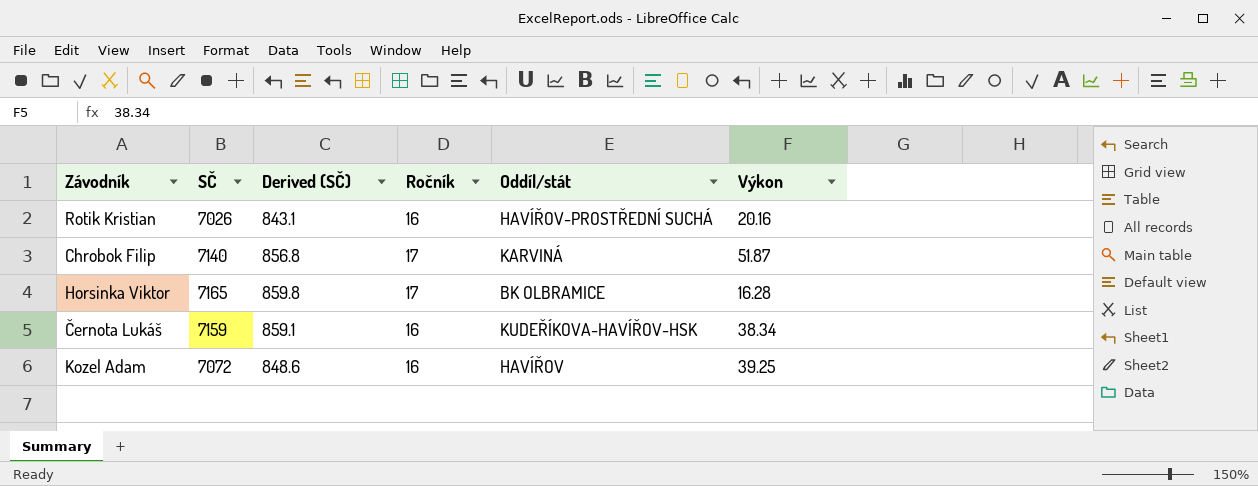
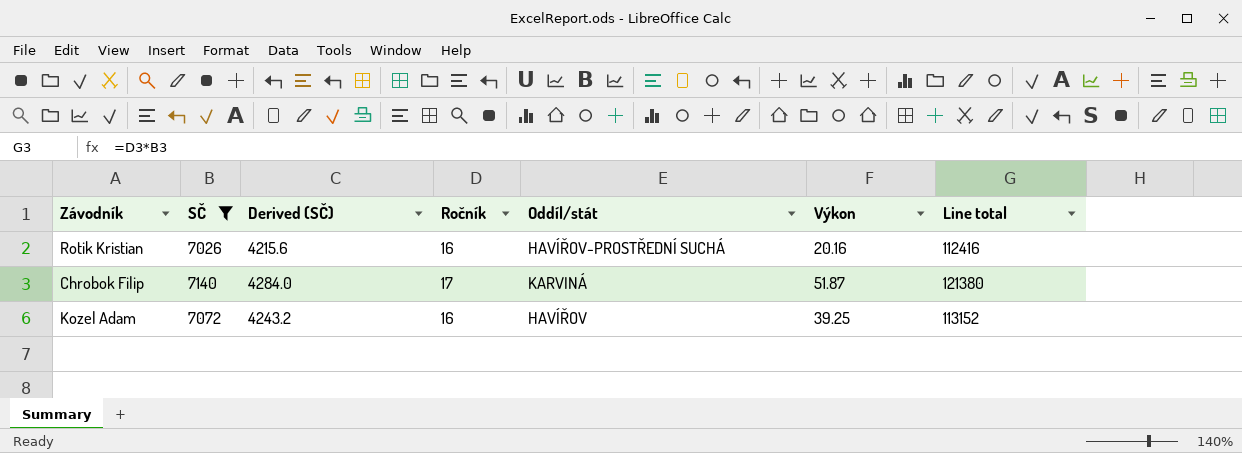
filter: none -> SČ <= 7140
column Derived (SČ) | formula: [SČ] * 0.12 -> [SČ] * 0.6
column Line total | formula: none -> [SČ] * [Ročník]

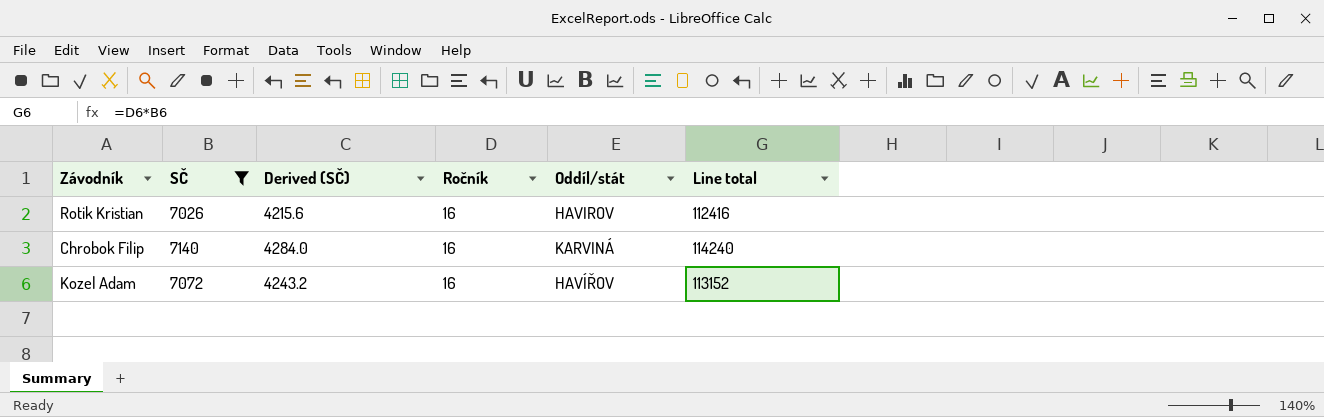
column Výkon | position: 6 -> none
Rotik Kristian | Oddíl/stát: HAVÍŘOV-PROSTŘEDNÍ SUCHÁ -> HAVIROV
Chrobok Filip | Ročník: 17 -> 16
Chrobok Filip | Line total: 121380 -> 114240

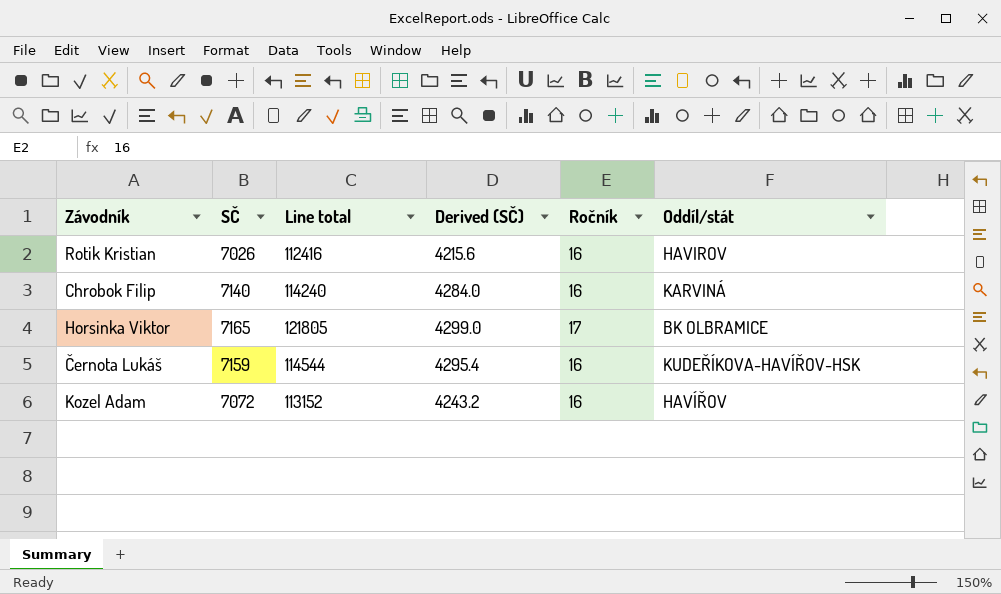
filter: SČ <= 7140 -> none
column Line total | position: 6 -> 3

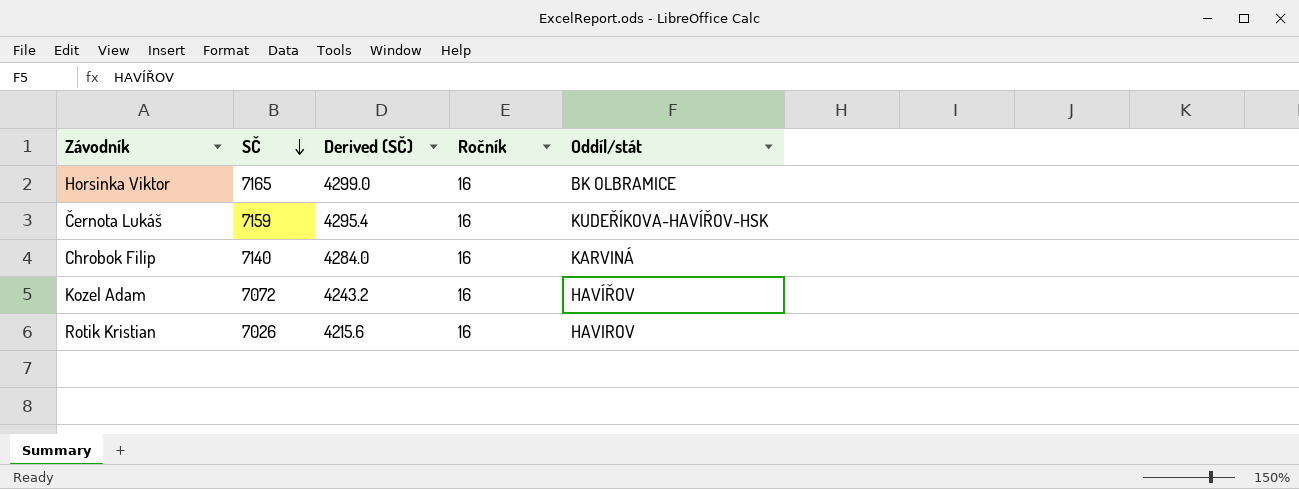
row order: none -> SČ descending
column Line total | formula: [SČ] * [Ročník] -> none
Horsinka Viktor | Ročník: 17 -> 16

